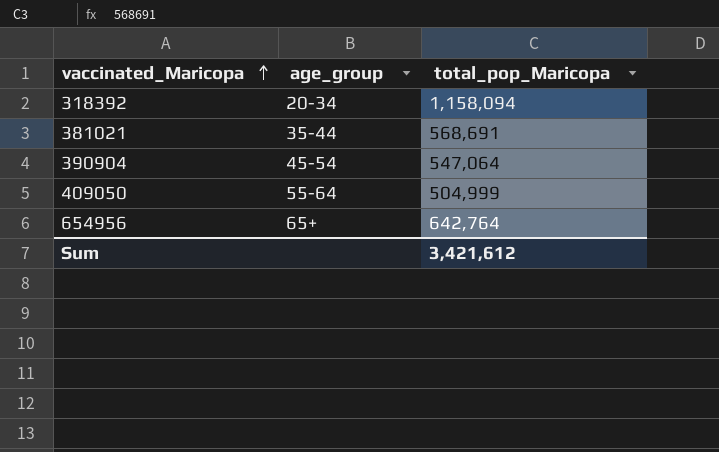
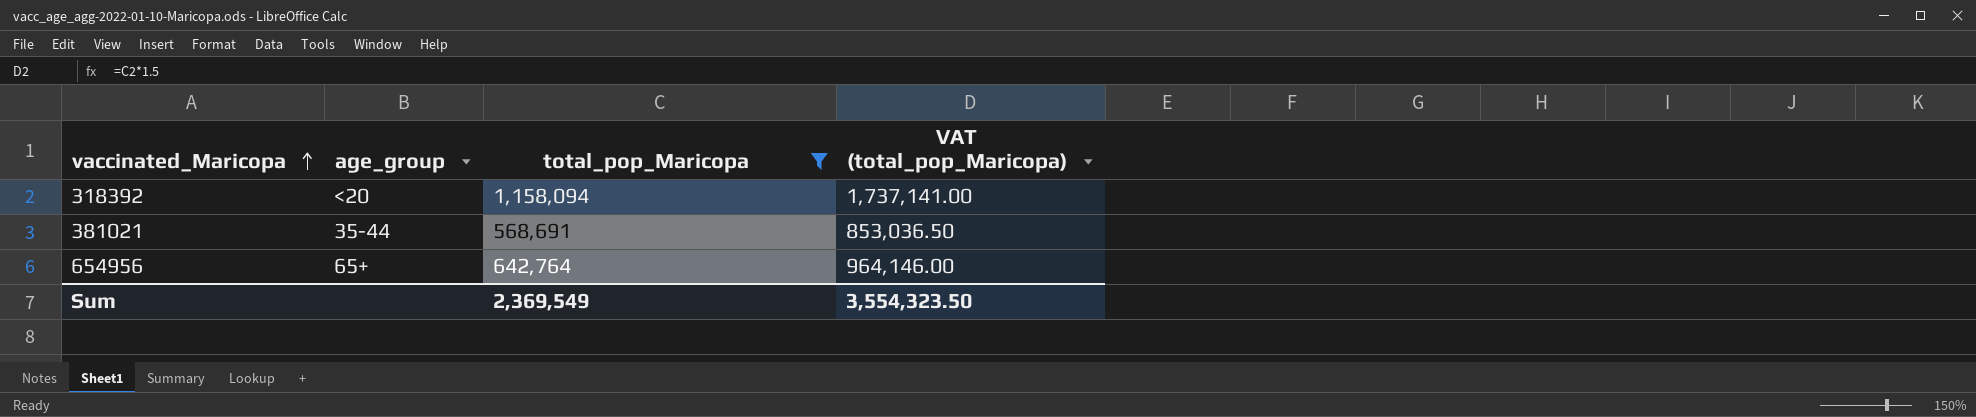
filter: none -> total_pop_Maricopa >= 568,691
column VAT (total_pop_Maricopa) | formula: none -> [total_pop_Maricopa] * 1.5
318392 | age_group: 20-34 -> <20
Sum | total_pop_Maricopa: 3,421,612 -> 2,369,549

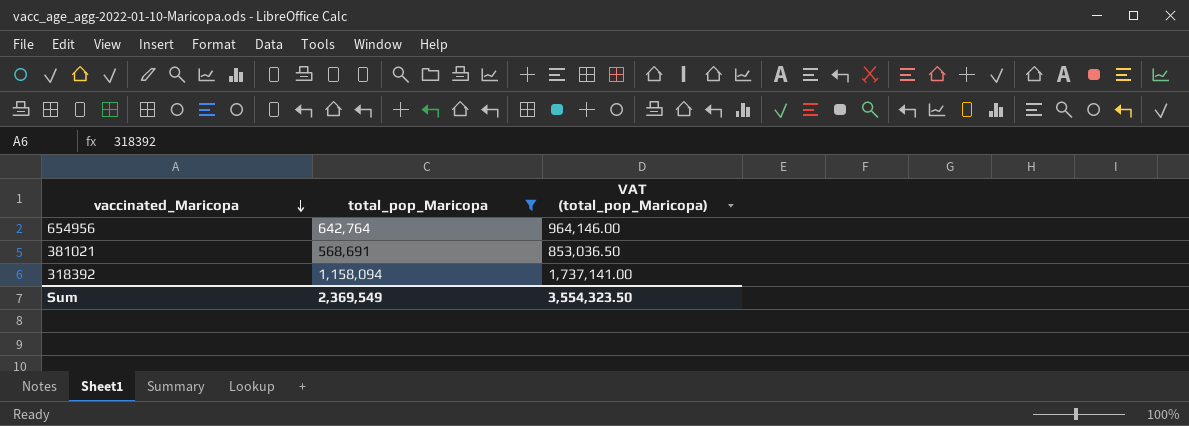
row order: vaccinated_Maricopa ascending -> vaccinated_Maricopa descending
column age_group | position: 2 -> none

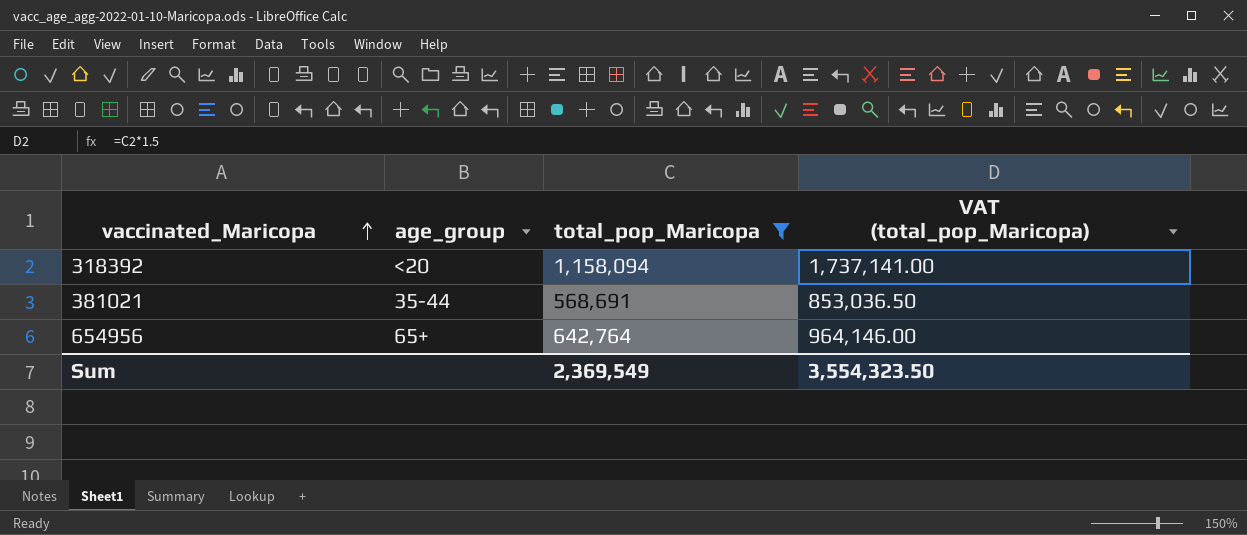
row order: vaccinated_Maricopa descending -> vaccinated_Maricopa ascending
column age_group | position: none -> 2

